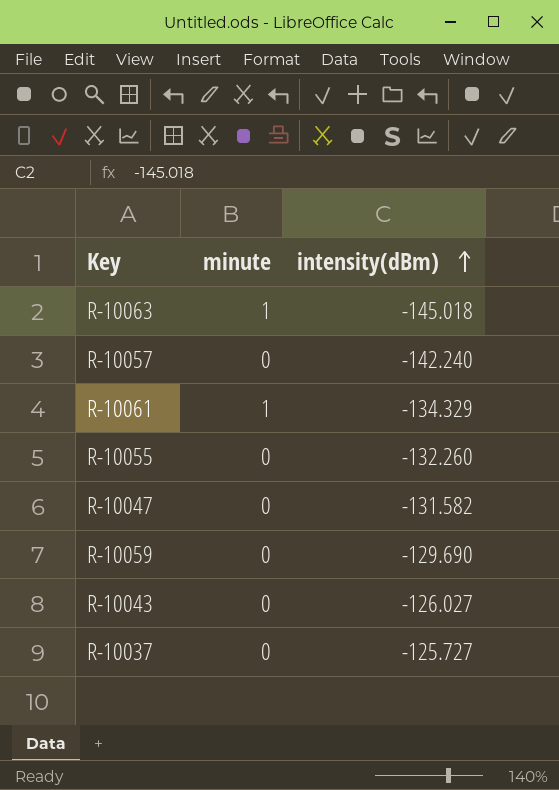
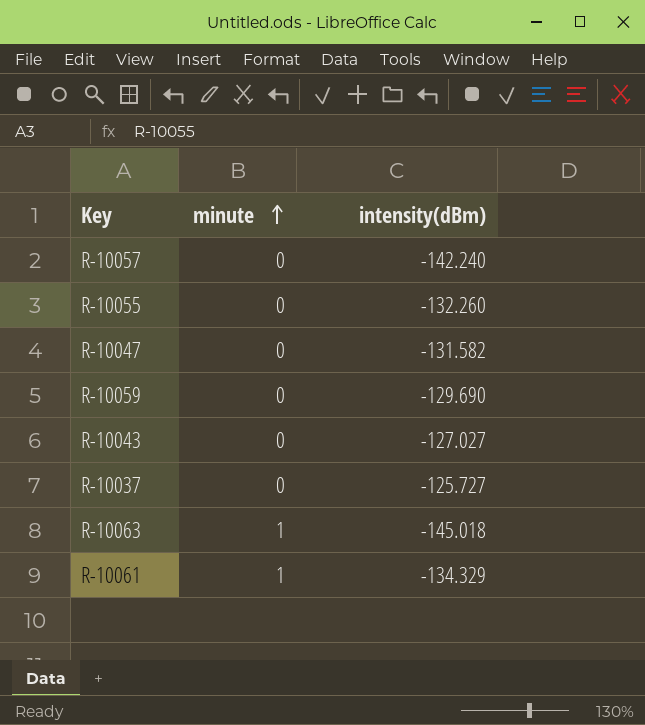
row order: intensity(dBm) ascending -> minute ascending
R-10043 | intensity(dBm): -126.027 -> -127.027

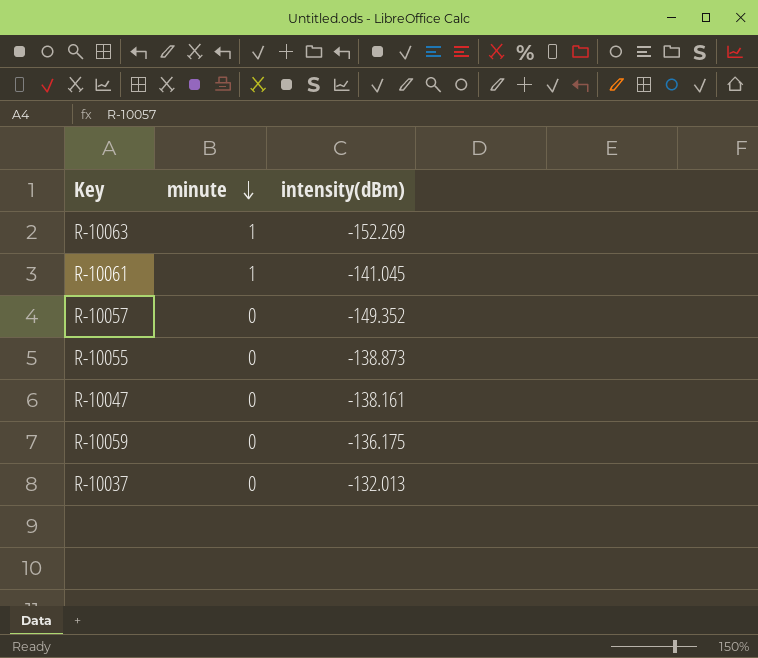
row order: minute ascending -> minute descending
row R-10043: 0 | -127.027 -> none
R-10063 | intensity(dBm): -145.018 -> -152.269
R-10061 | intensity(dBm): -134.329 -> -141.045
R-10057 | intensity(dBm): -142.240 -> -149.352
R-10055 | intensity(dBm): -132.260 -> -138.873
R-10047 | intensity(dBm): -131.582 -> -138.161
R-10059 | intensity(dBm): -129.690 -> -136.175
R-10037 | intensity(dBm): -125.727 -> -132.013

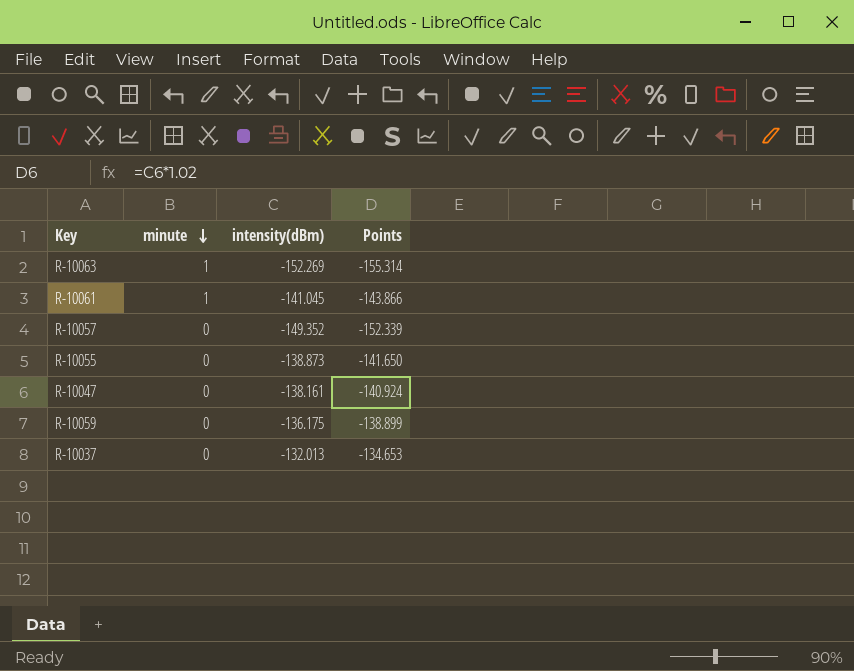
column Points | formula: none -> [intensity(dBm)] * 1.02

